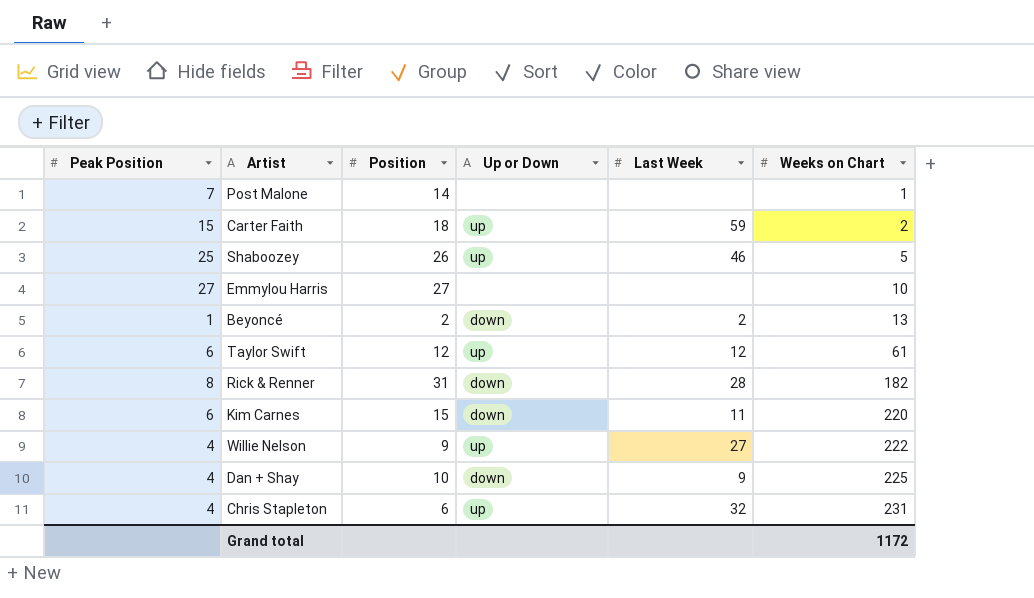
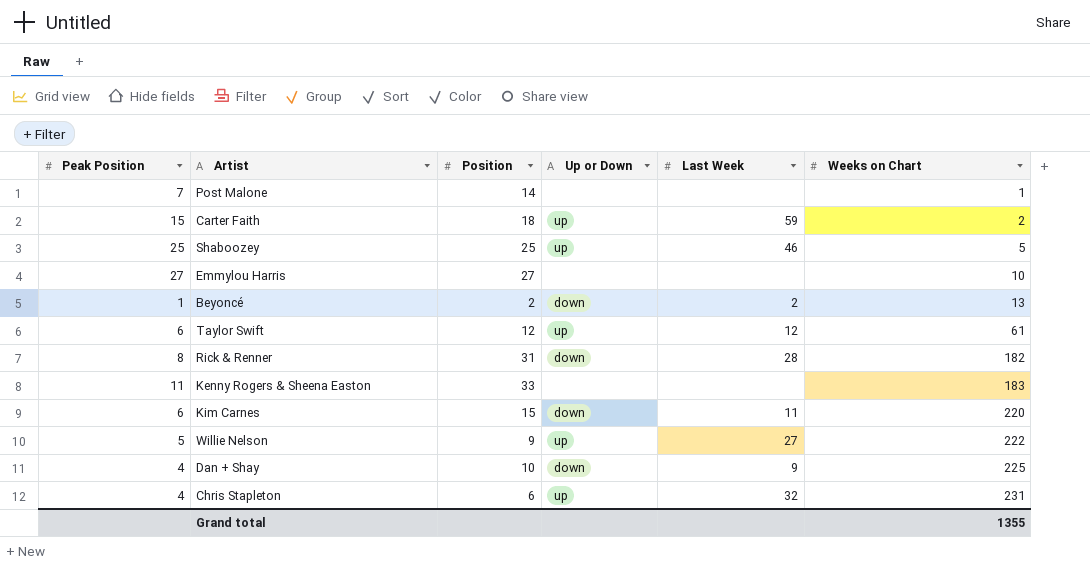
Shaboozey | Position: 26 -> 25
row Kenny Rogers & Sheena Easton: none -> 11 | 33 | none | none | 183
Willie Nelson | Peak Position: 4 -> 5
Grand total | Weeks on Chart: 1172 -> 1355

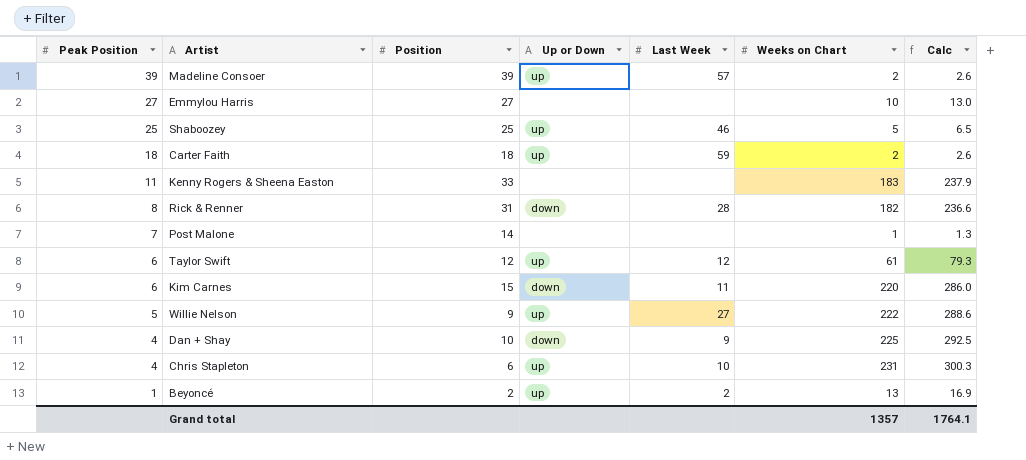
row order: Weeks on Chart ascending -> Peak Position descending
column Calc | formula: none -> [Weeks on Chart] * 1.3
row Madeline Consoer: none -> 39 | 39 | up | 57 | 2 | 2.6
Carter Faith | Peak Position: 15 -> 18
Chris Stapleton | Last Week: 32 -> 10
Beyoncé | Up or Down: down -> up
Grand total | Weeks on Chart: 1355 -> 1357

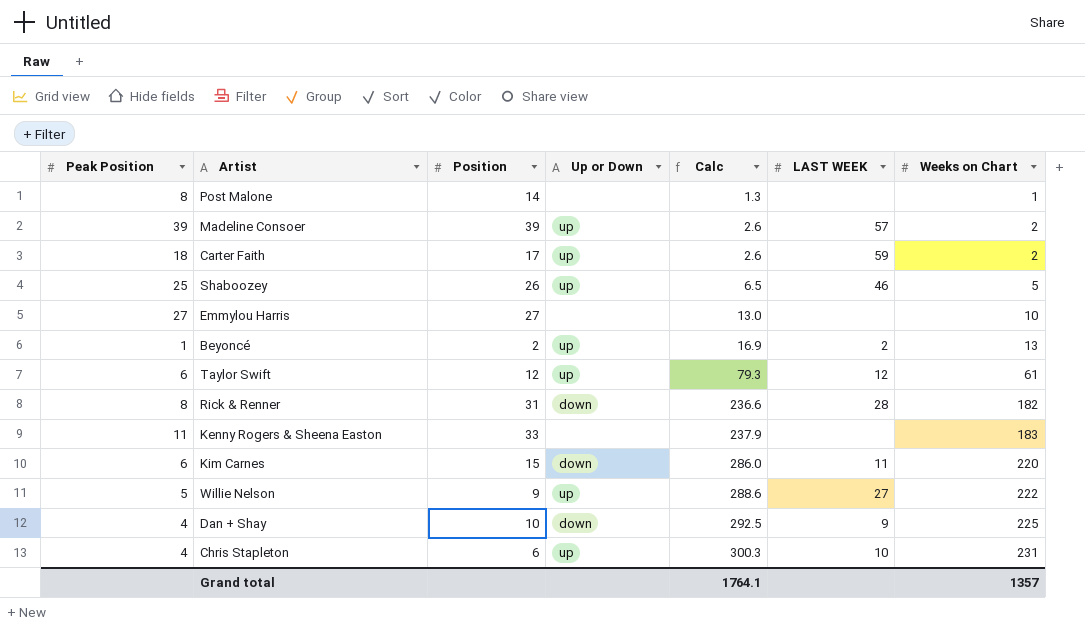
row order: Peak Position descending -> Calc ascending
column Calc | position: 7 -> 5
column name: Last Week -> LAST WEEK
Post Malone | Peak Position: 7 -> 8
Carter Faith | Position: 18 -> 17
Shaboozey | Position: 25 -> 26

